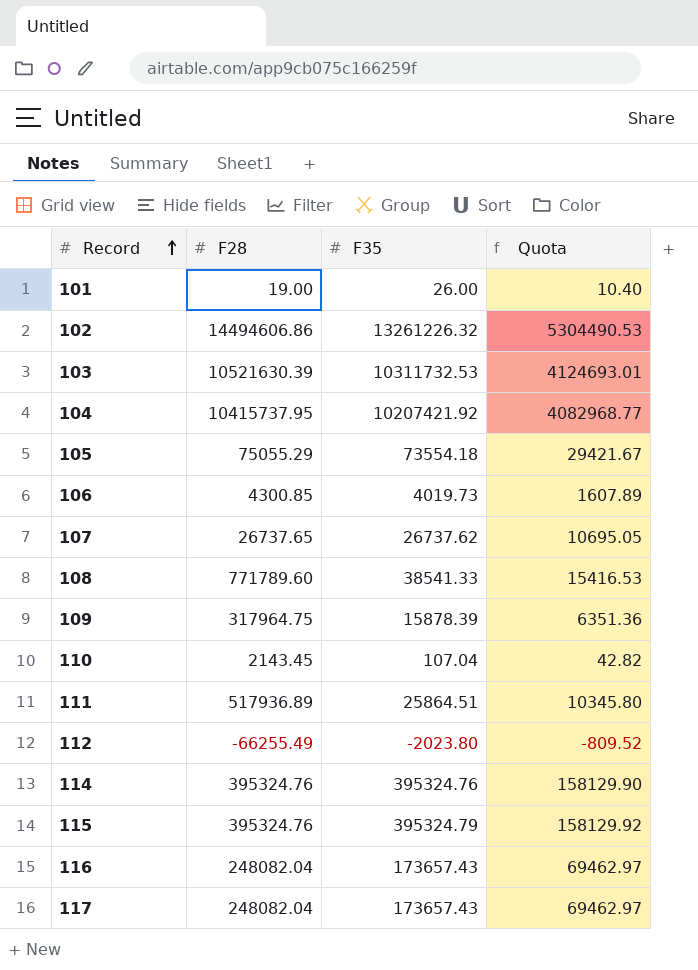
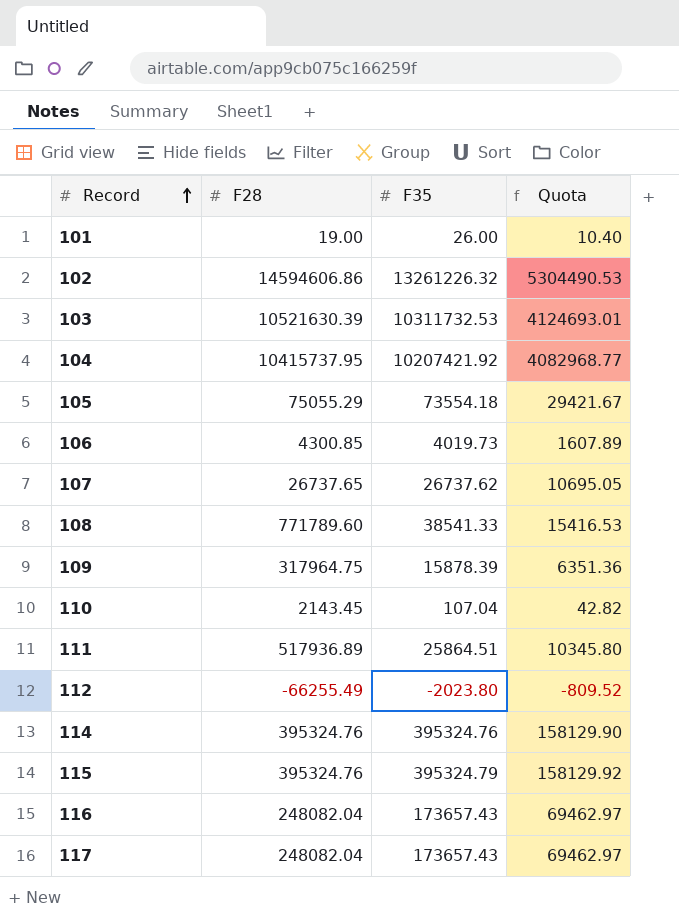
102 | F28: 14494606.86 -> 14594606.86

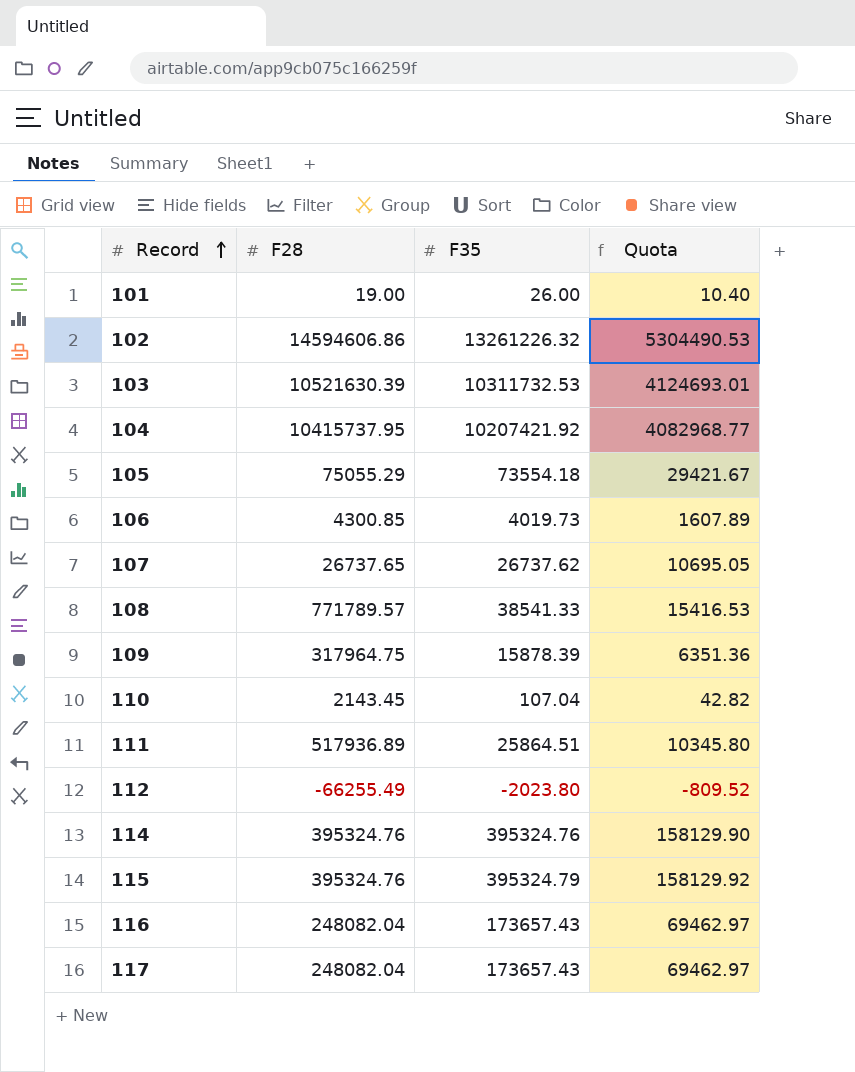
108 | F28: 771789.60 -> 771789.57

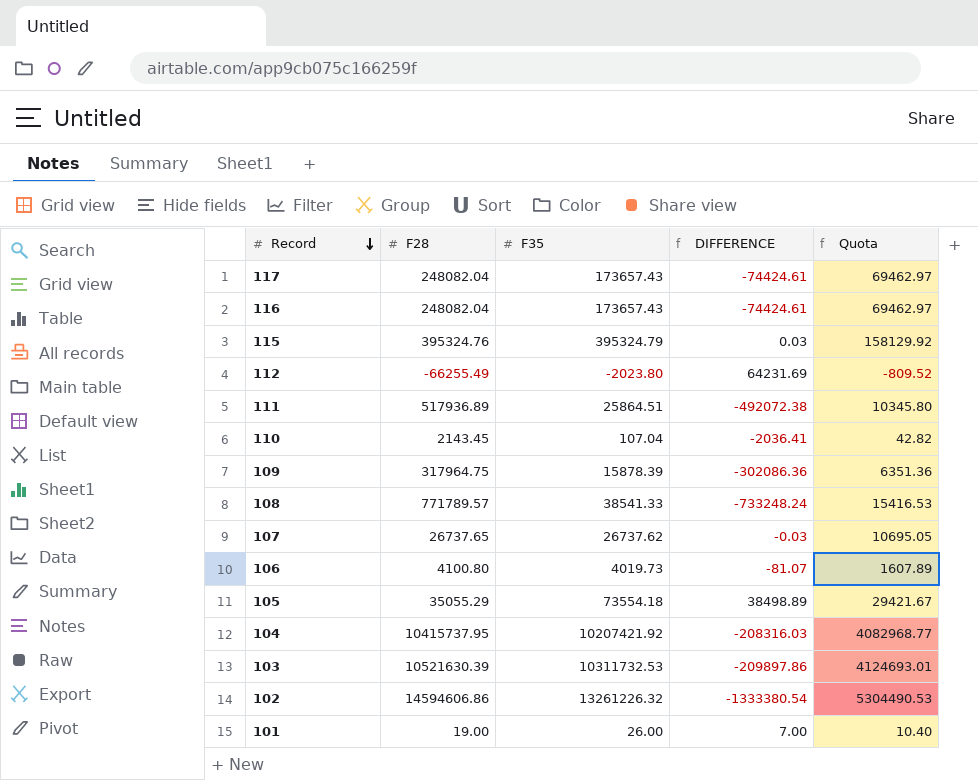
row order: Record ascending -> Record descending
column DIFFERENCE | formula: none -> [F35] - [F28]
row 114: 395324.76 | 395324.76 | 158129.90 -> none
106 | F28: 4300.85 -> 4100.80
105 | F28: 75055.29 -> 35055.29

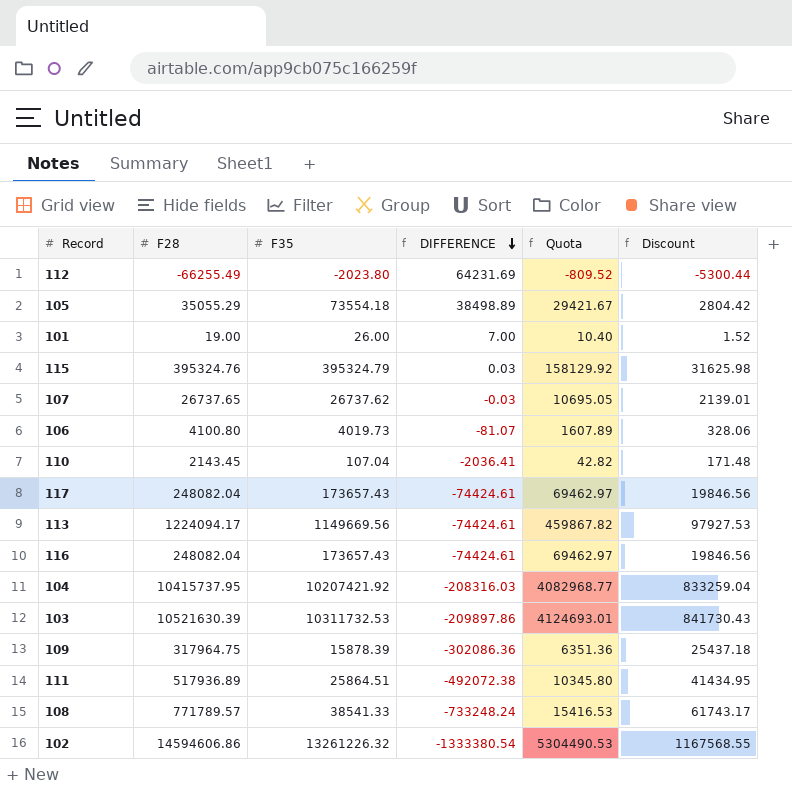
row order: Record descending -> DIFFERENCE descending
column Discount | formula: none -> [F28] * 0.08
row 113: none -> 1224094.17 | 1149669.56 | -74424.61 | 459867.82 | 97927.53

